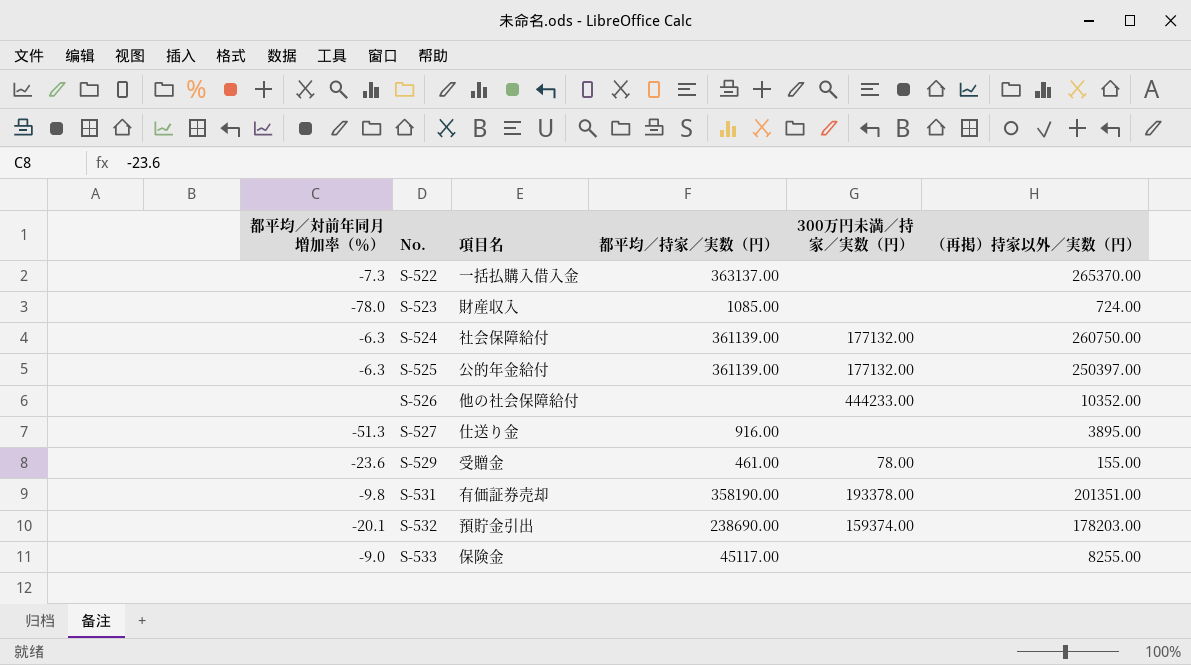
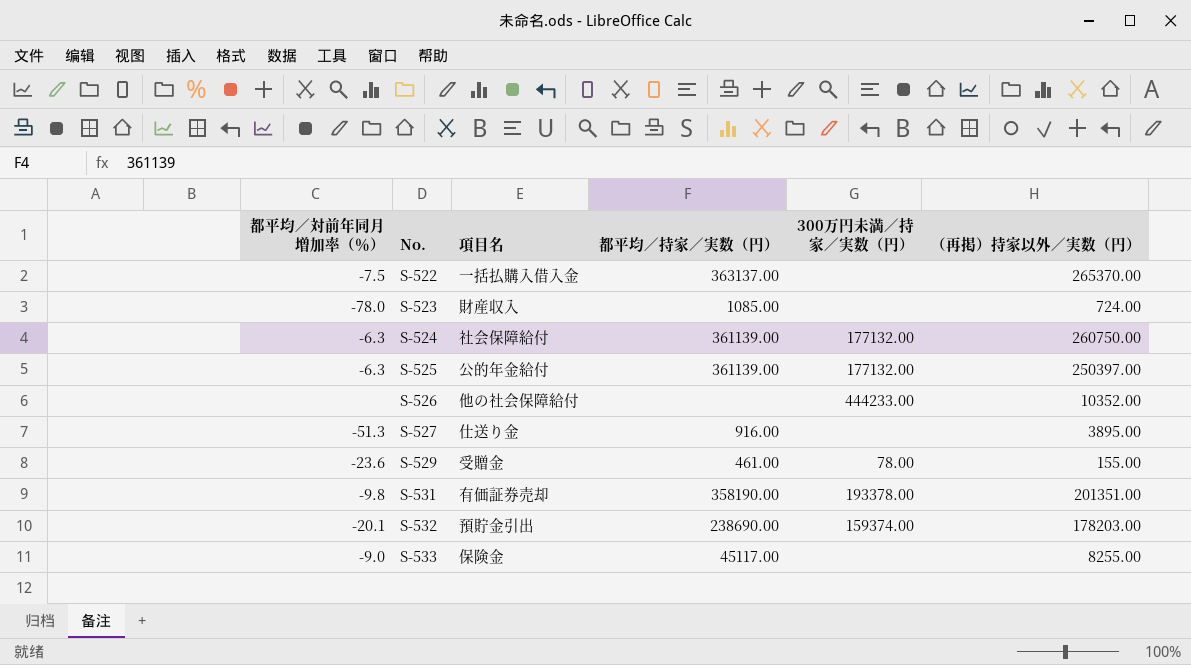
S-522 | 都平均／対前年同月増加率（％）: -7.3 -> -7.5

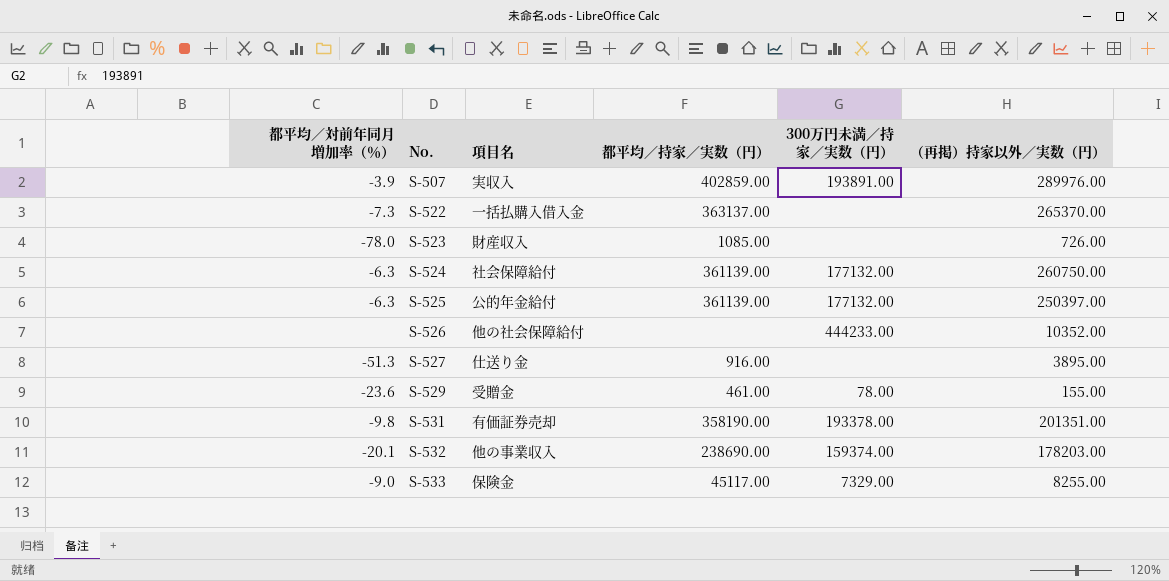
row S-507: none -> -3.9 | 実収入 | 402859.00 | 193891.00 | 289976.00
S-522 | 都平均／対前年同月増加率（％）: -7.5 -> -7.3
S-523 | （再掲）持家以外／実数（円）: 724.00 -> 726.00
S-532 | 項目名: 預貯金引出 -> 他の事業収入
S-533 | 300万円未満／持家／実数（円）: none -> 7329.00

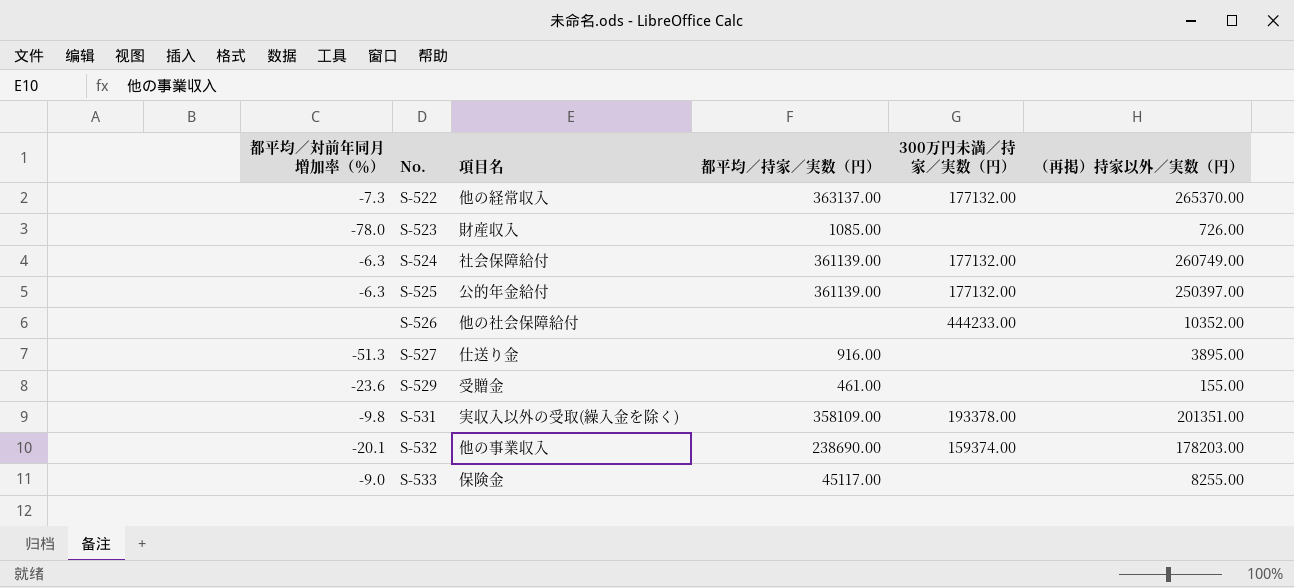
row S-507: -3.9 | 実収入 | 402859.00 | 193891.00 | 289976.00 -> none
S-522 | 項目名: 一括払購入借入金 -> 他の経常収入
S-522 | 300万円未満／持家／実数（円）: none -> 177132.00
S-524 | （再掲）持家以外／実数（円）: 260750.00 -> 260749.00
S-529 | 300万円未満／持家／実数（円）: 78.00 -> none
S-531 | 項目名: 有価証券売却 -> 実収入以外の受取(繰入金を除く)
S-531 | 都平均／持家／実数（円）: 358190.00 -> 358109.00
S-533 | 300万円未満／持家／実数（円）: 7329.00 -> none

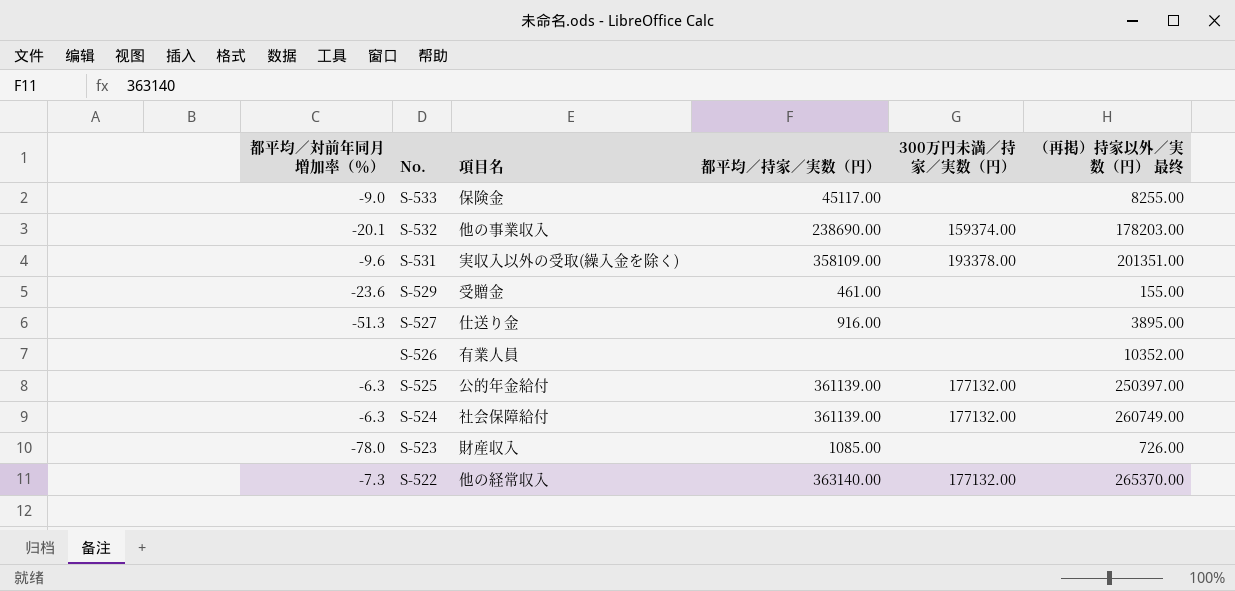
row order: No. ascending -> No. descending
column name: （再掲）持家以外／実数（円） -> （再掲）持家以外／実数（円） 最终
S-531 | 都平均／対前年同月増加率（％）: -9.8 -> -9.6
S-526 | 項目名: 他の社会保障給付 -> 有業人員
S-526 | 300万円未満／持家／実数（円）: 444233.00 -> none
S-522 | 都平均／持家／実数（円）: 363137.00 -> 363140.00

